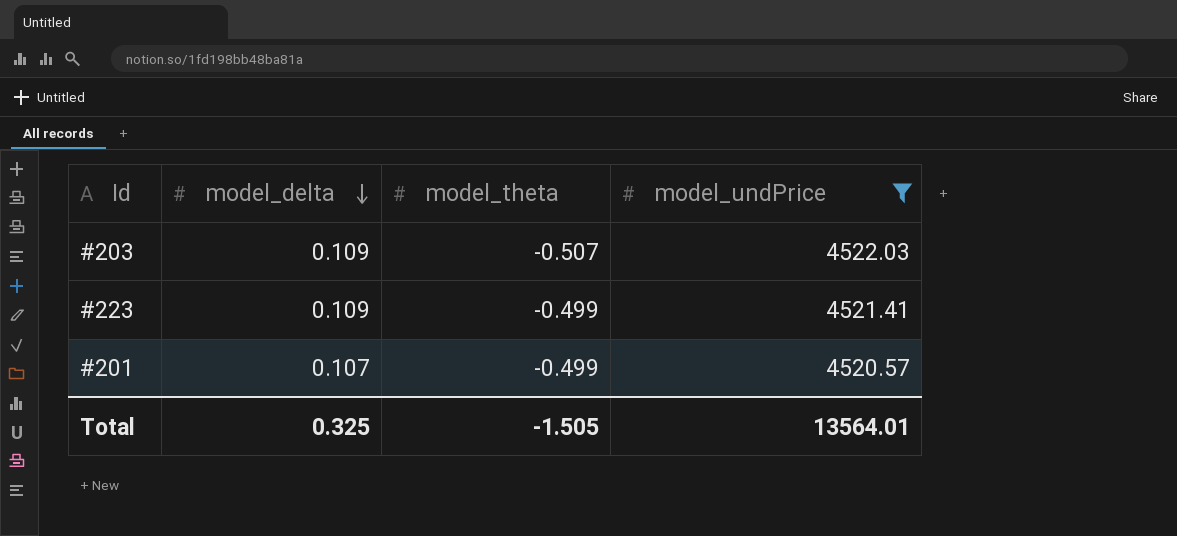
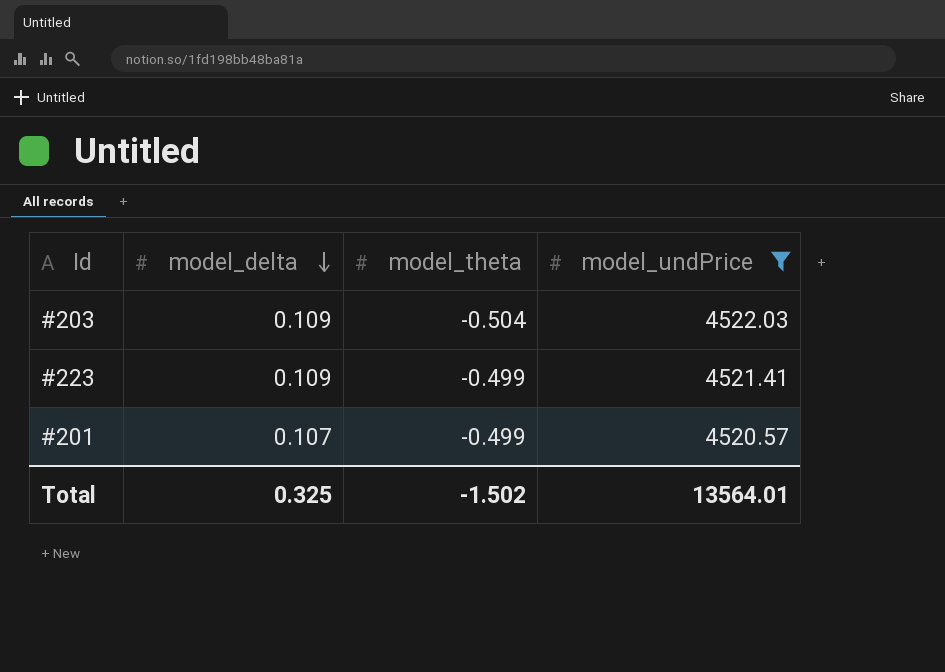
#203 | model_theta: -0.507 -> -0.504
Total | model_theta: -1.505 -> -1.502

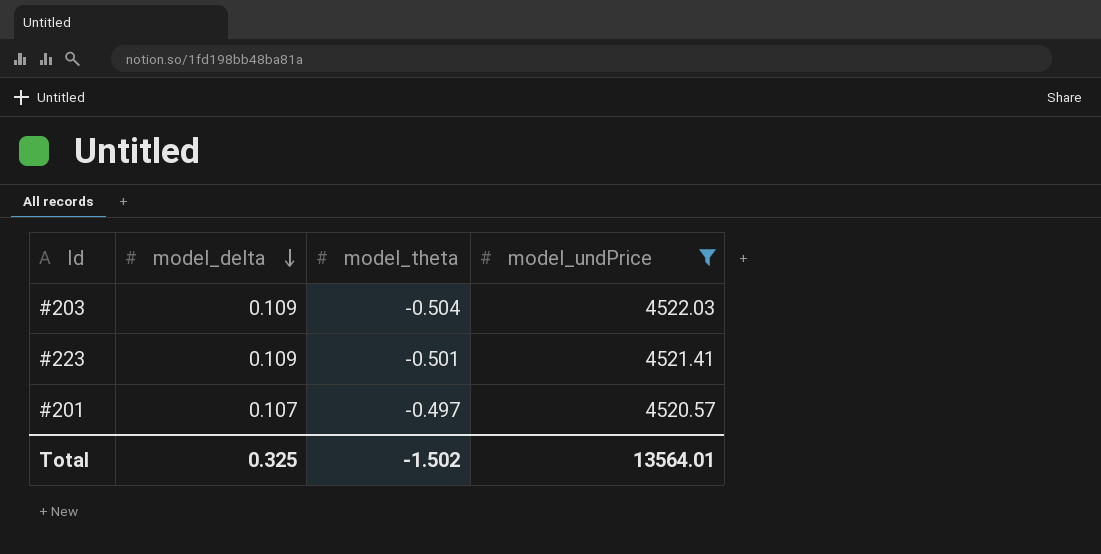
#223 | model_theta: -0.499 -> -0.501
#201 | model_theta: -0.499 -> -0.497

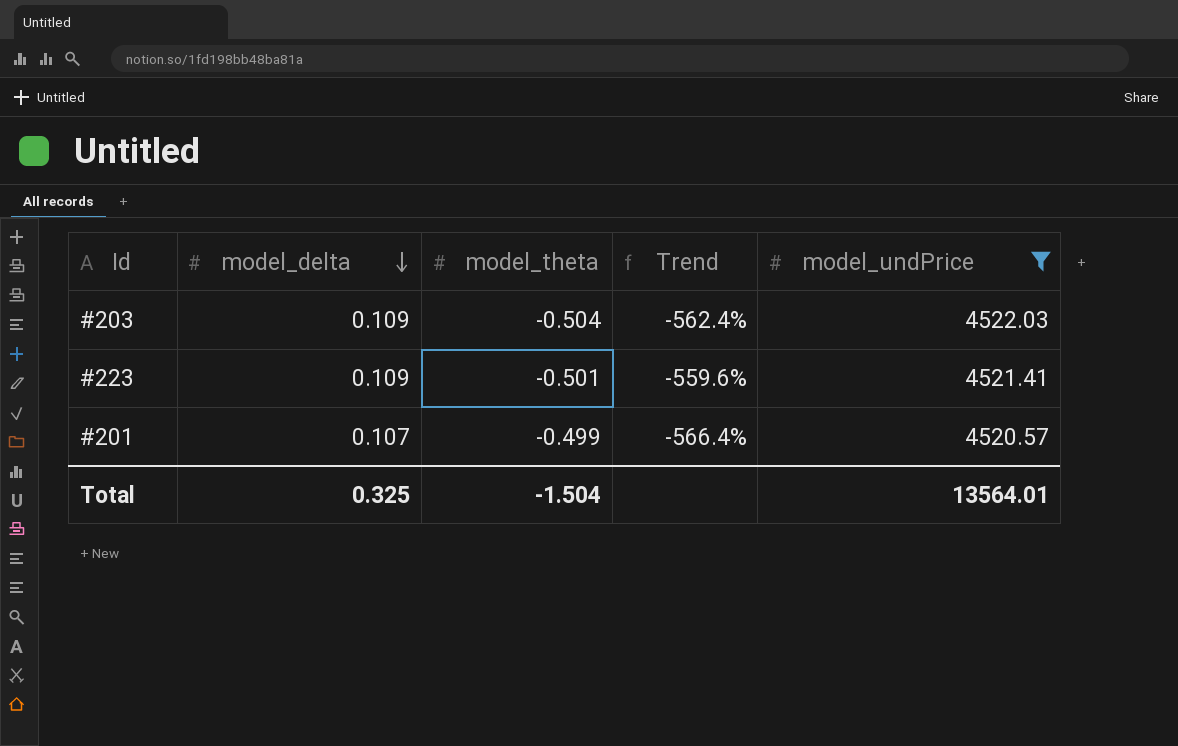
column Trend | formula: none -> ([model_theta] - [model_delta]) / [model_delta]
#201 | model_theta: -0.497 -> -0.499
Total | model_theta: -1.502 -> -1.504

